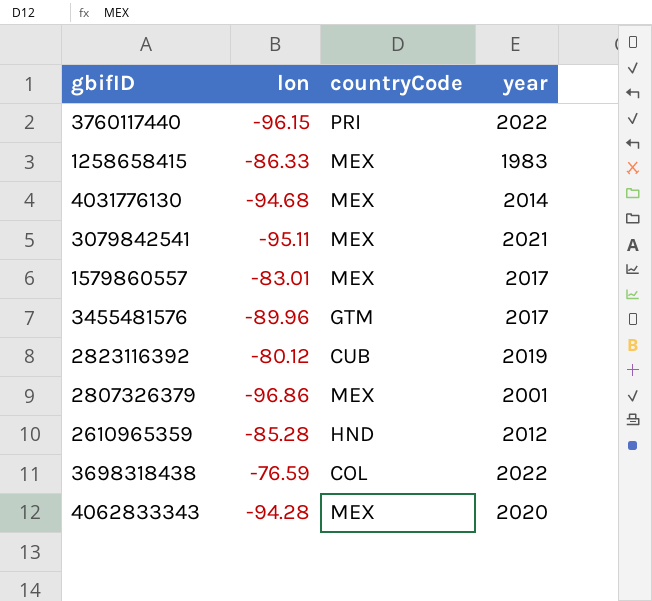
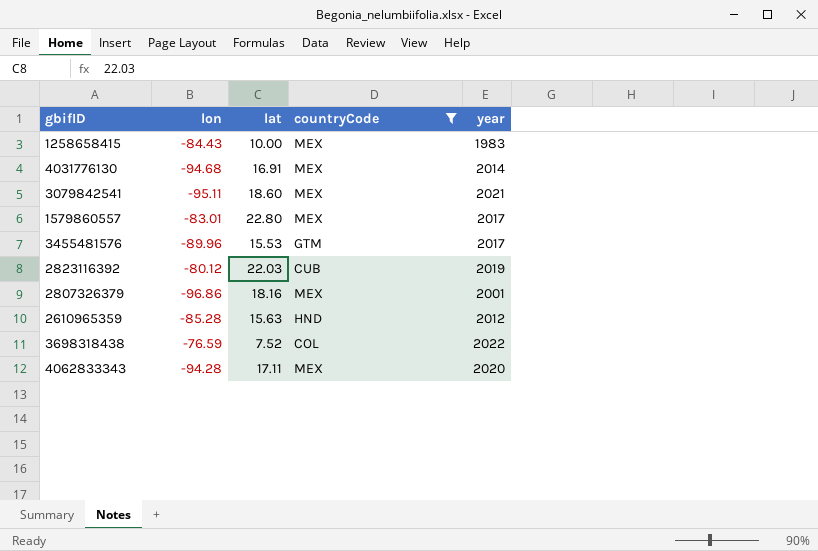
filter: none -> countryCode != PRI
column lat | position: none -> 3
1258658415 | lon: -86.33 -> -84.43

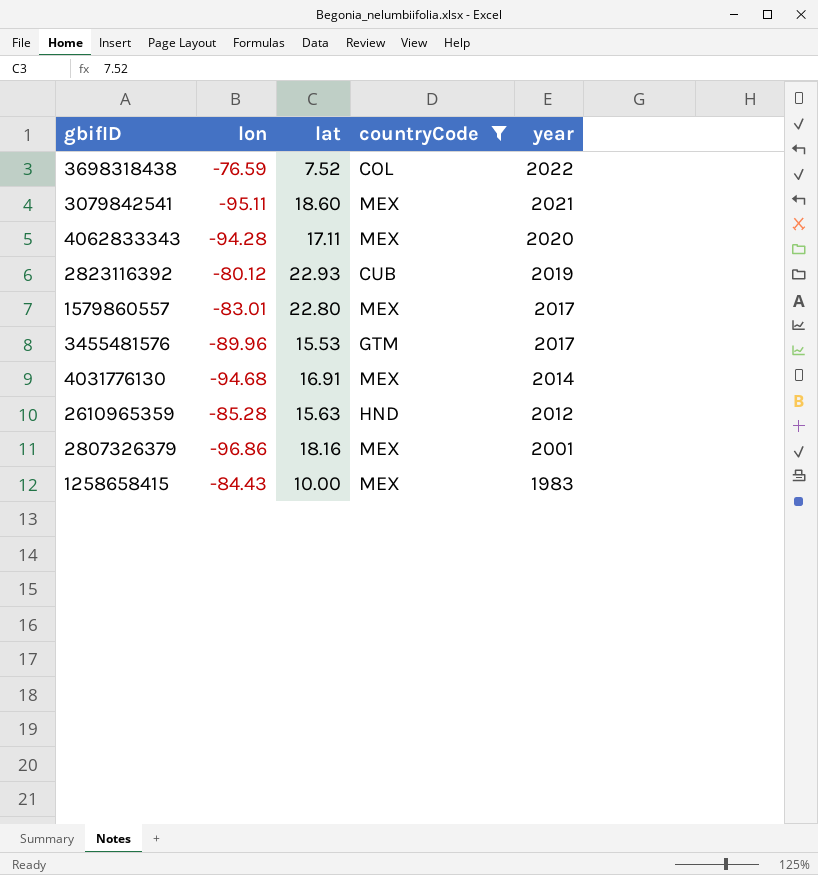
row order: none -> year descending
2823116392 | lat: 22.03 -> 22.93

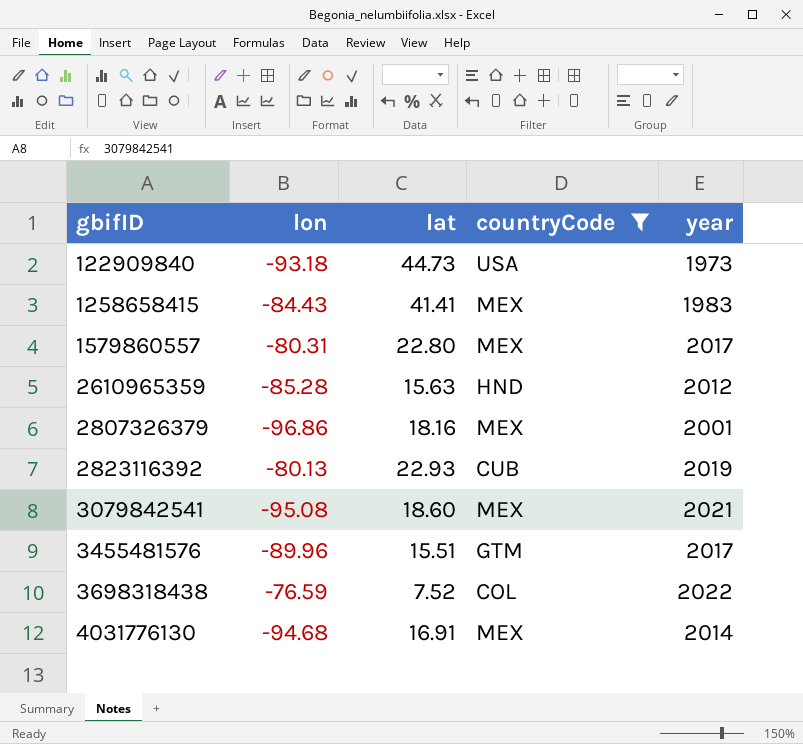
row order: year descending -> gbifID ascending
row 4062833343: -94.28 | 17.11 | MEX | 2020 -> none
row 122909840: none -> -93.18 | 44.73 | USA | 1973
1258658415 | lat: 10.00 -> 41.41
1579860557 | lon: -83.01 -> -80.31
2823116392 | lon: -80.12 -> -80.13
3079842541 | lon: -95.11 -> -95.08
3455481576 | lat: 15.53 -> 15.51

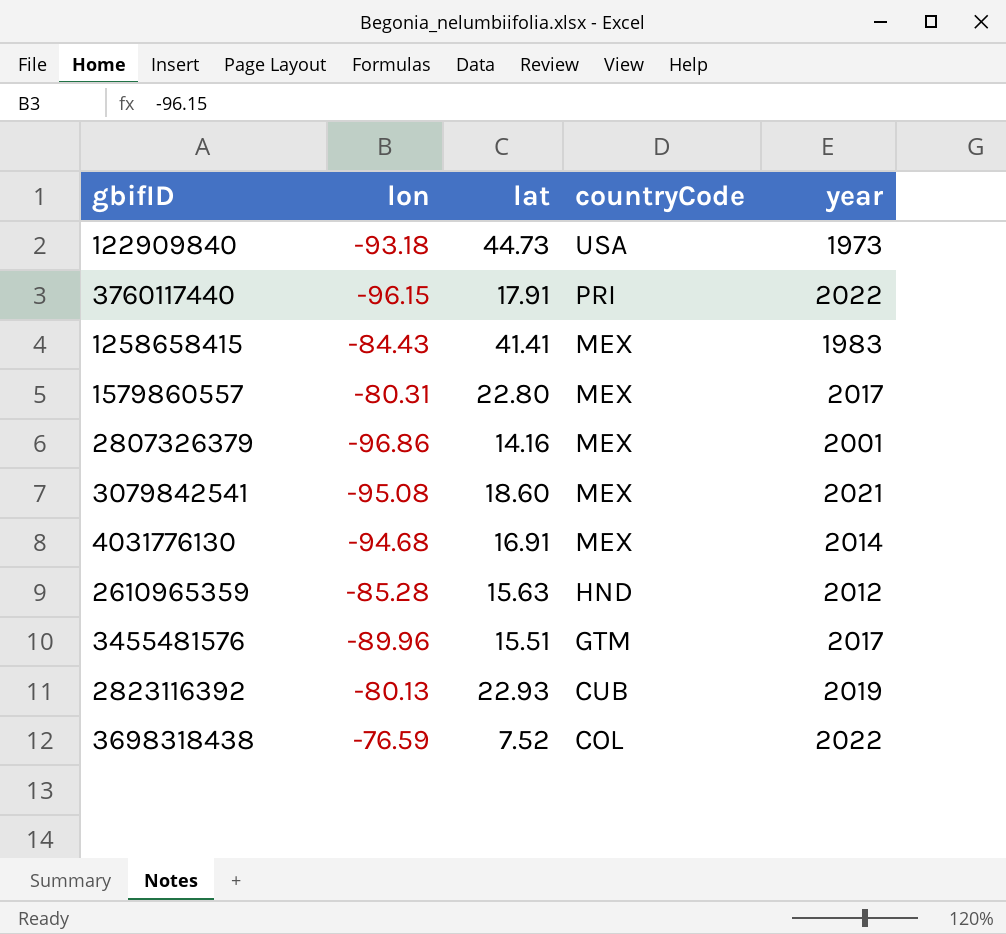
filter: countryCode != PRI -> none
row order: gbifID ascending -> countryCode descending
2807326379 | lat: 18.16 -> 14.16

